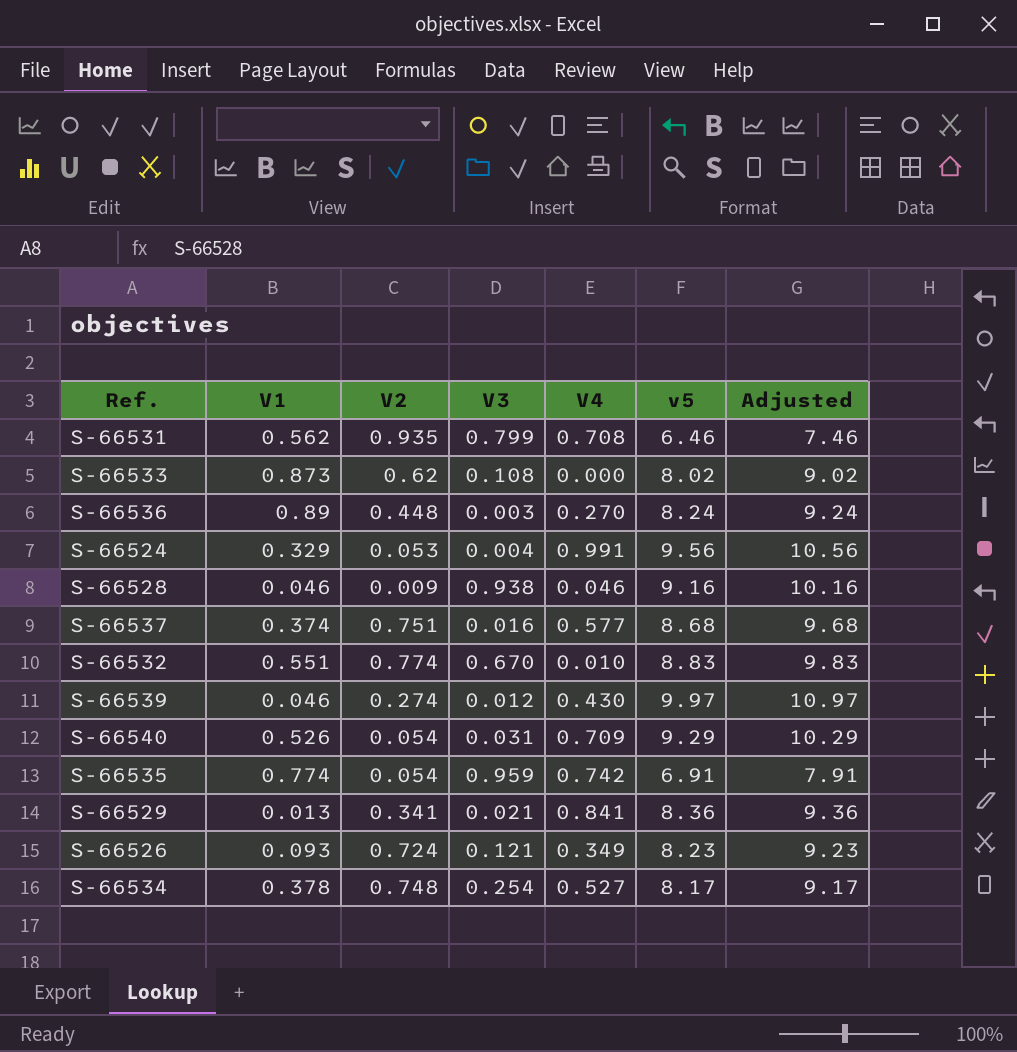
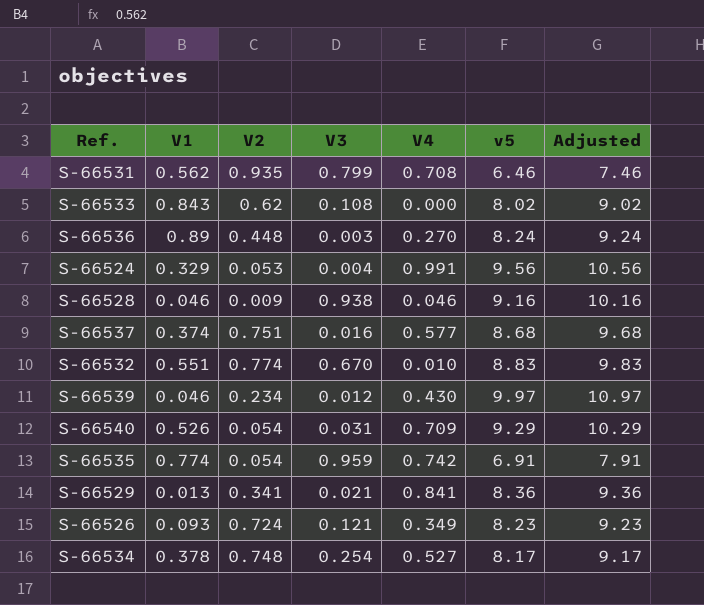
S-66533 | V1: 0.873 -> 0.843
S-66539 | V2: 0.274 -> 0.234

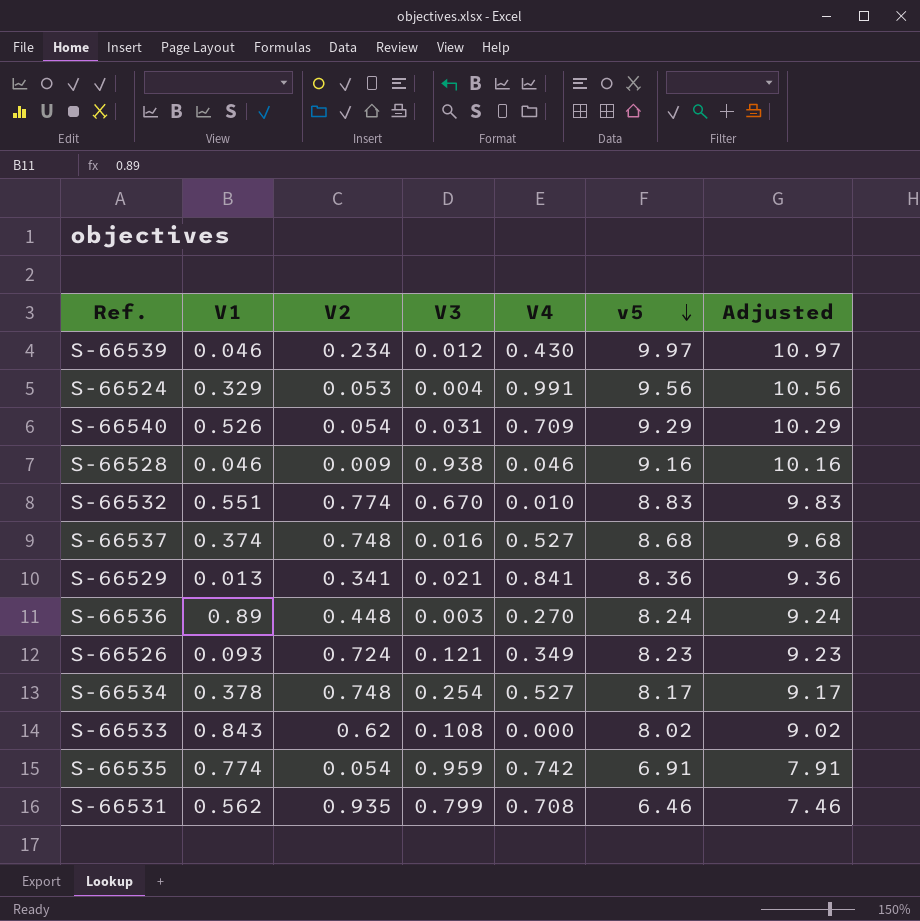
row order: none -> v5 descending
S-66537 | V2: 0.751 -> 0.748
S-66537 | V4: 0.577 -> 0.527

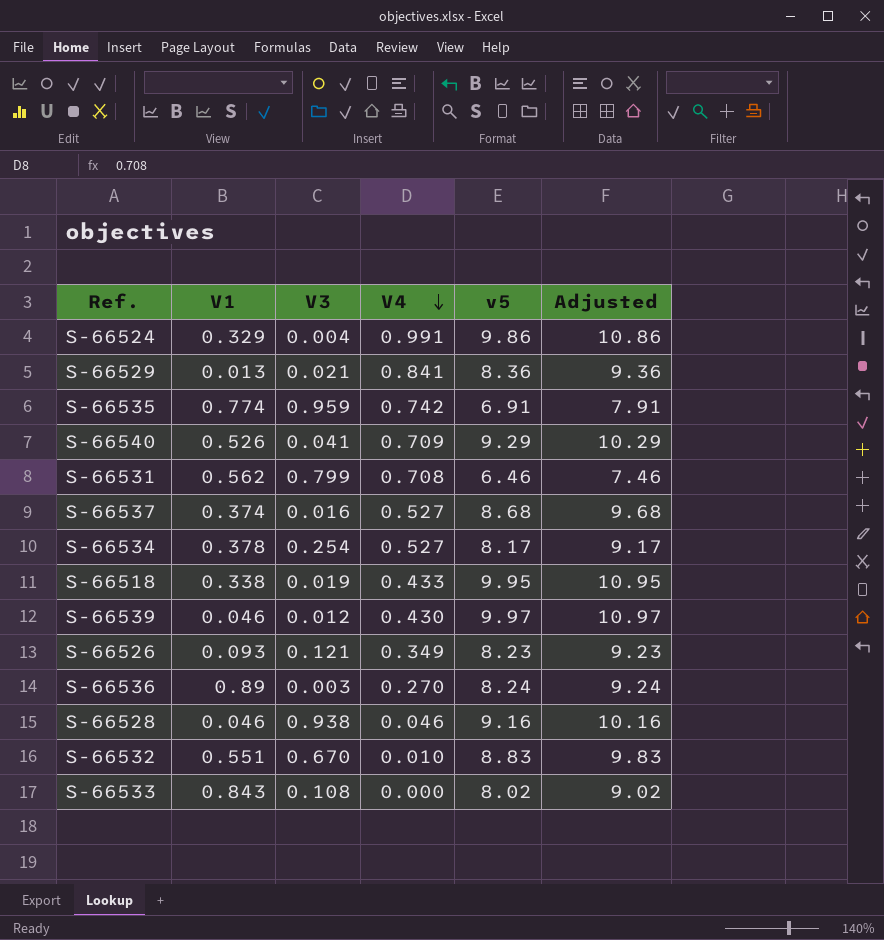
row order: v5 descending -> V4 descending
column V2 | position: 3 -> none
S-66524 | v5: 9.56 -> 9.86
S-66524 | Adjusted: 10.56 -> 10.86
S-66540 | V3: 0.031 -> 0.041
row S-66518: none -> 0.338 | 0.019 | 0.433 | 9.95 | 10.95

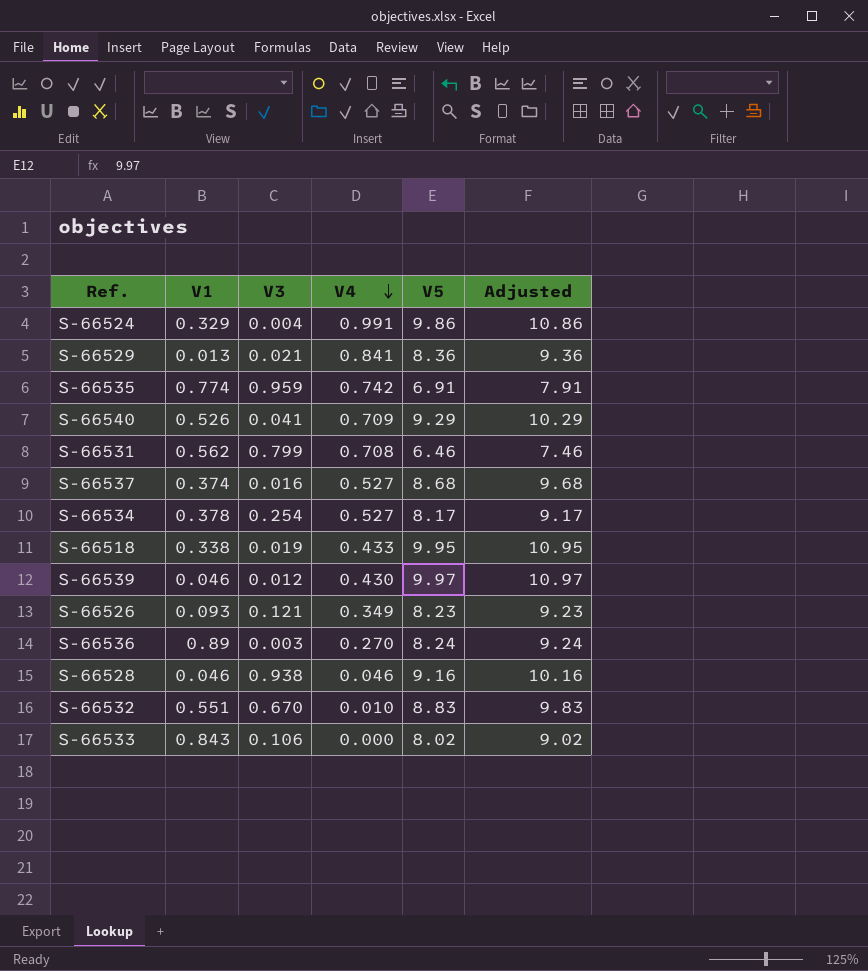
column name: v5 -> V5
S-66533 | V3: 0.108 -> 0.106

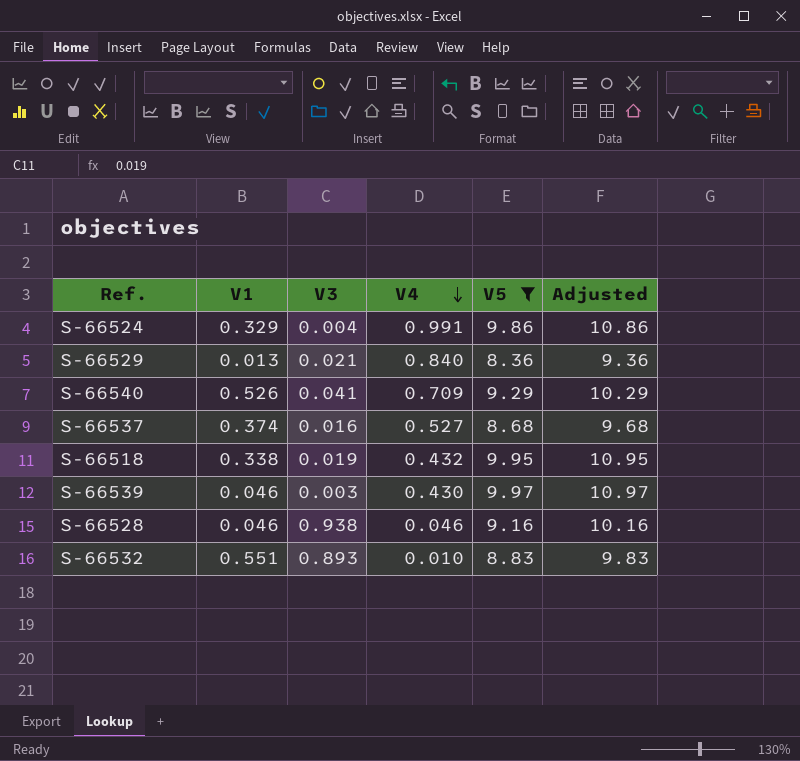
filter: none -> V5 >= 8.36
S-66529 | V4: 0.841 -> 0.840
S-66518 | V4: 0.433 -> 0.432
S-66539 | V3: 0.012 -> 0.003
S-66532 | V3: 0.670 -> 0.893

